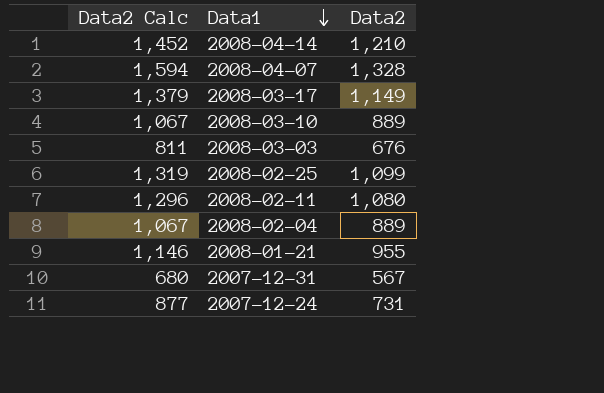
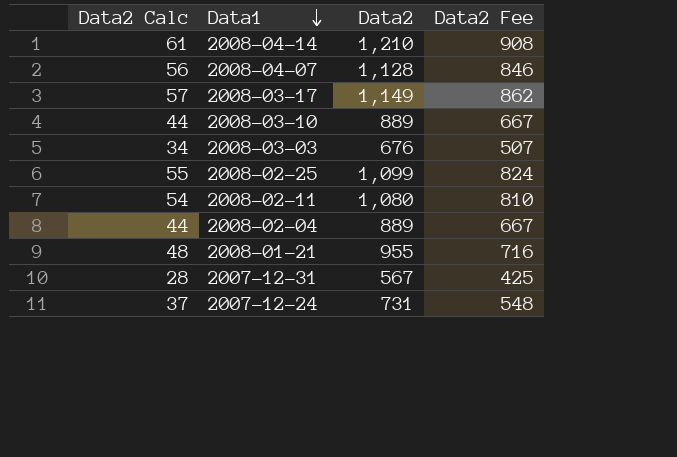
column Data2 Calc | formula: [Data2] * 1.2 -> [Data2] * 0.05
column Data2 Fee | formula: none -> [Data2] * 0.75
2008-04-07 | Data2: 1,328 -> 1,128

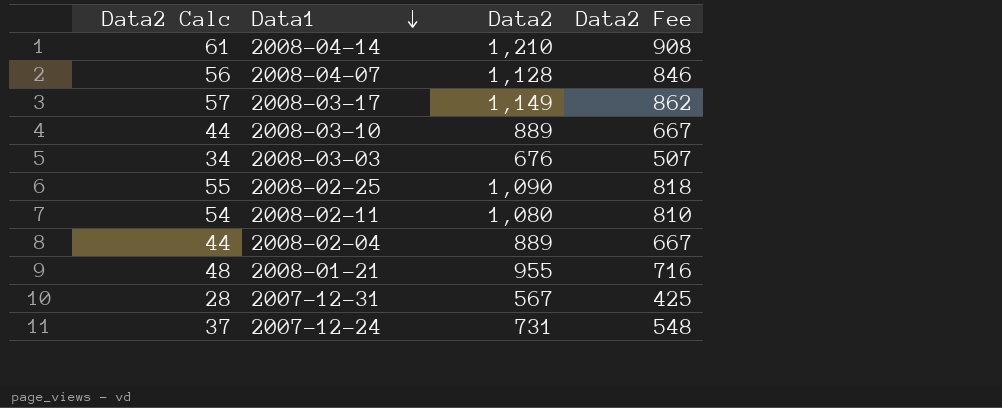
2008-02-25 | Data2: 1,099 -> 1,090
2008-02-25 | Data2 Fee: 824 -> 818

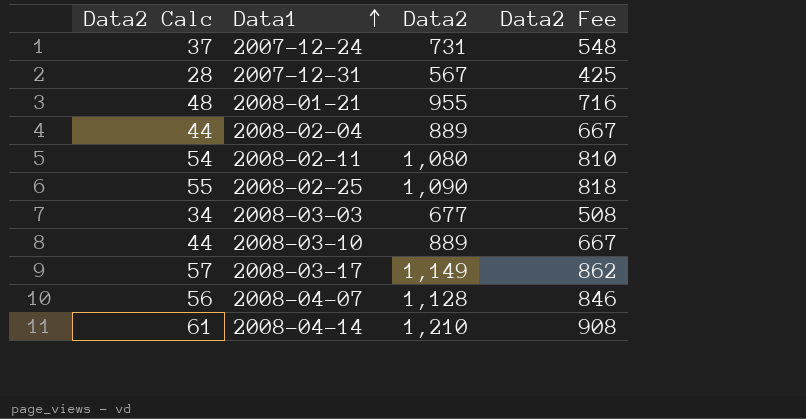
row order: Data1 descending -> Data1 ascending
2008-03-03 | Data2: 676 -> 677
2008-03-03 | Data2 Fee: 507 -> 508

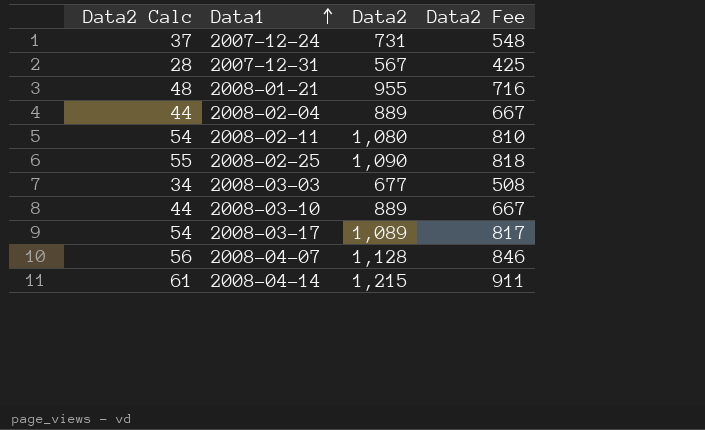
2008-03-17 | Data2 Calc: 57 -> 54
2008-03-17 | Data2: 1,149 -> 1,089
2008-03-17 | Data2 Fee: 862 -> 817
2008-04-14 | Data2: 1,210 -> 1,215
2008-04-14 | Data2 Fee: 908 -> 911

